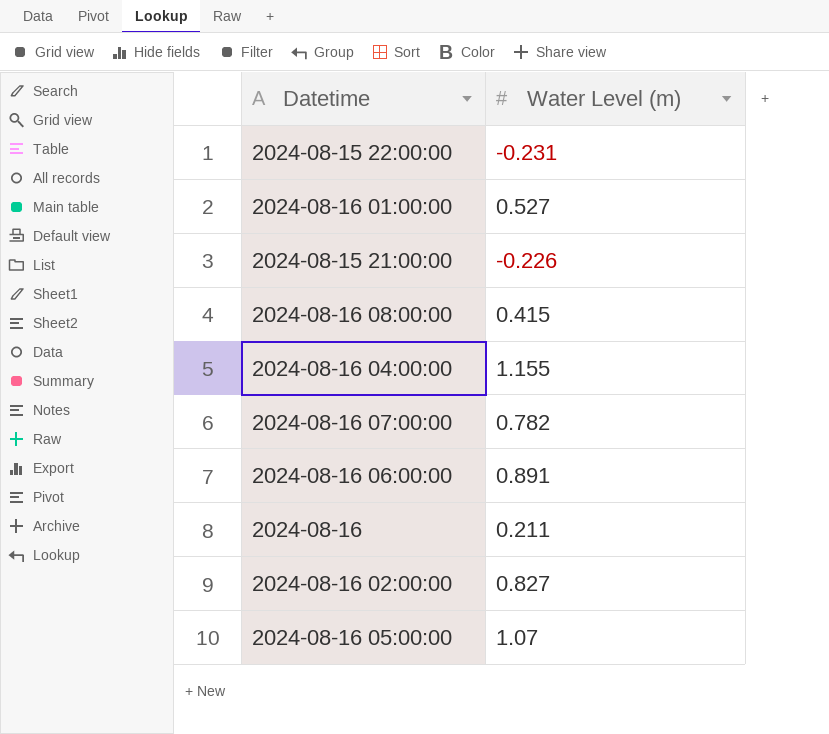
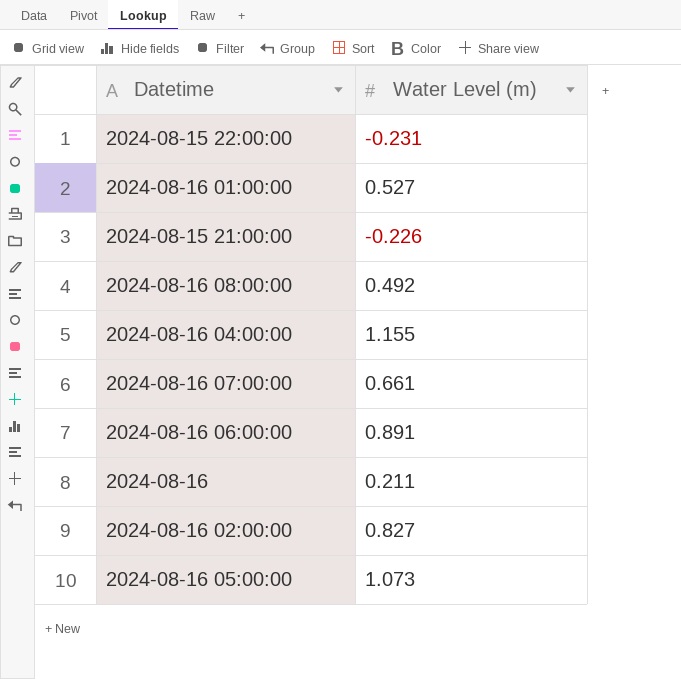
2024-08-16 08:00:00 | Water Level (m): 0.415 -> 0.492
2024-08-16 07:00:00 | Water Level (m): 0.782 -> 0.661
2024-08-16 05:00:00 | Water Level (m): 1.07 -> 1.073

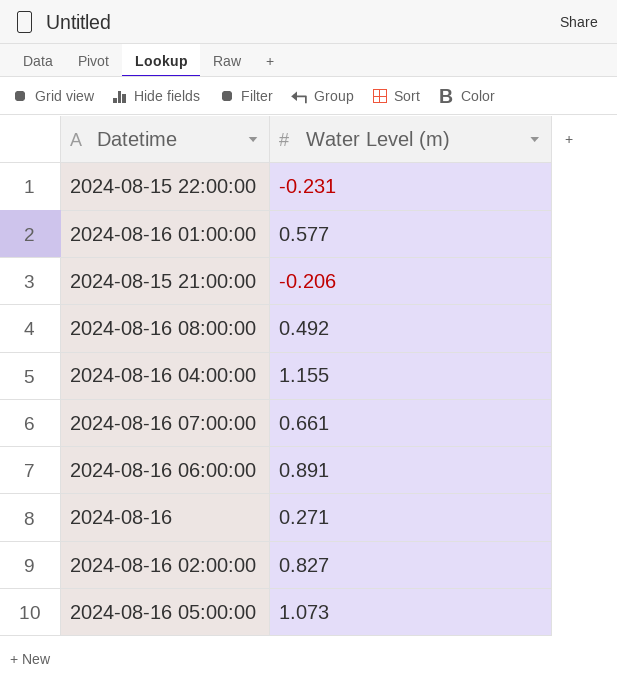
2024-08-16 01:00:00 | Water Level (m): 0.527 -> 0.577
2024-08-15 21:00:00 | Water Level (m): -0.226 -> -0.206
2024-08-16 | Water Level (m): 0.211 -> 0.271

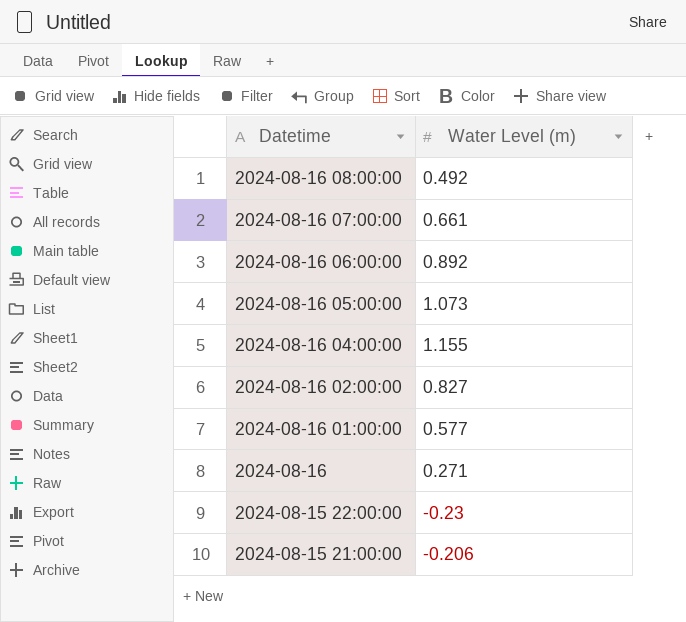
row order: none -> Datetime descending
2024-08-16 06:00:00 | Water Level (m): 0.891 -> 0.892
2024-08-15 22:00:00 | Water Level (m): -0.231 -> -0.23

